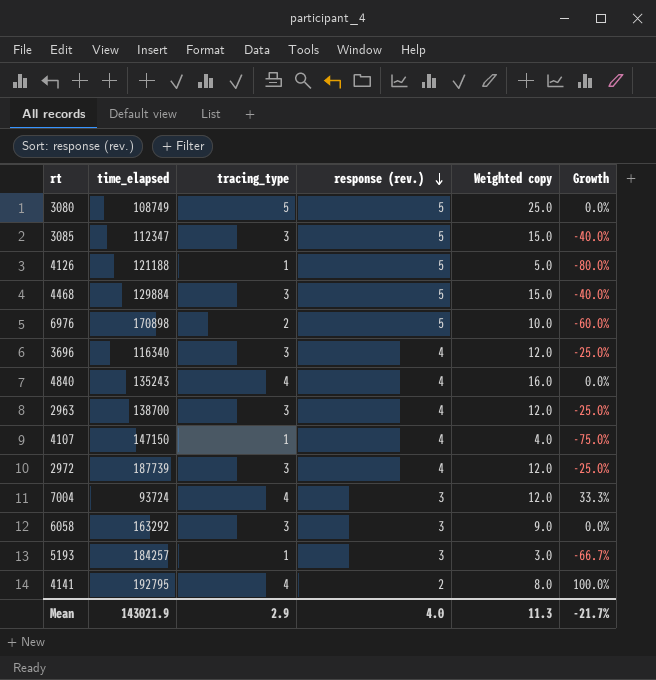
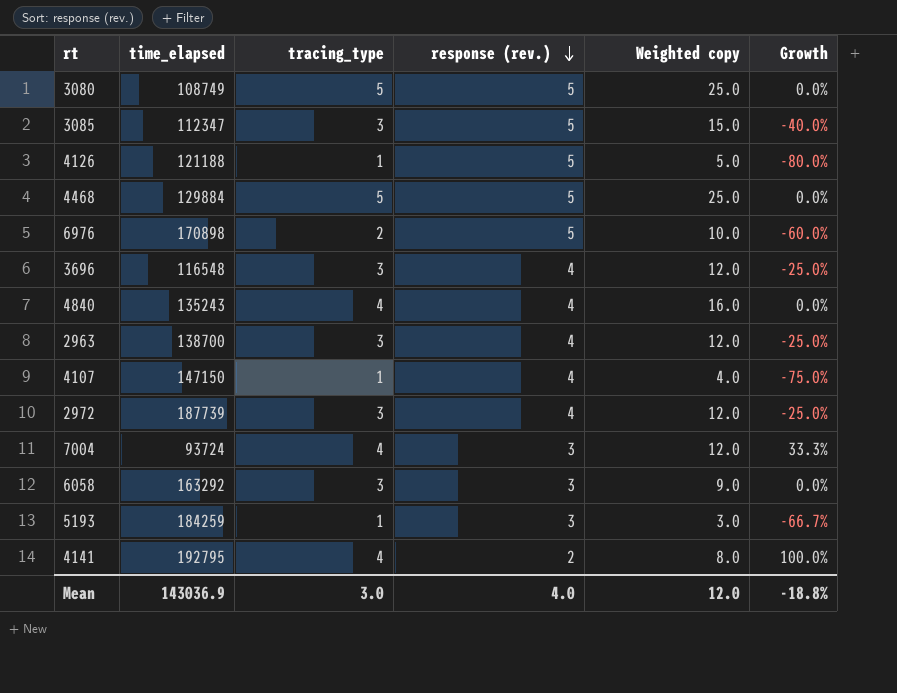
4468 | tracing_type: 3 -> 5
4468 | Weighted copy: 15.0 -> 25.0
4468 | Growth: -40.0% -> 0.0%
3696 | time_elapsed: 116340 -> 116548
5193 | time_elapsed: 184257 -> 184259
Mean | time_elapsed: 143021.9 -> 143036.9
Mean | tracing_type: 2.9 -> 3.0
Mean | Weighted copy: 11.3 -> 12.0
Mean | Growth: -21.7% -> -18.8%

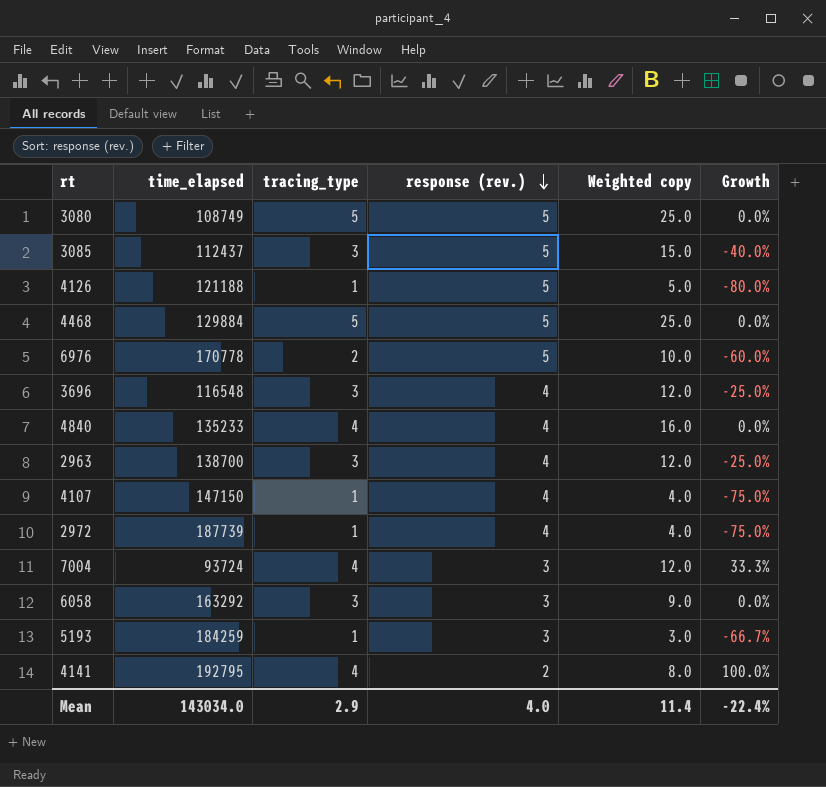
3085 | time_elapsed: 112347 -> 112437
6976 | time_elapsed: 170898 -> 170778
4840 | time_elapsed: 135243 -> 135233
2972 | tracing_type: 3 -> 1
2972 | Weighted copy: 12.0 -> 4.0
2972 | Growth: -25.0% -> -75.0%
Mean | time_elapsed: 143036.9 -> 143034.0
Mean | tracing_type: 3.0 -> 2.9
Mean | Weighted copy: 12.0 -> 11.4
Mean | Growth: -18.8% -> -22.4%

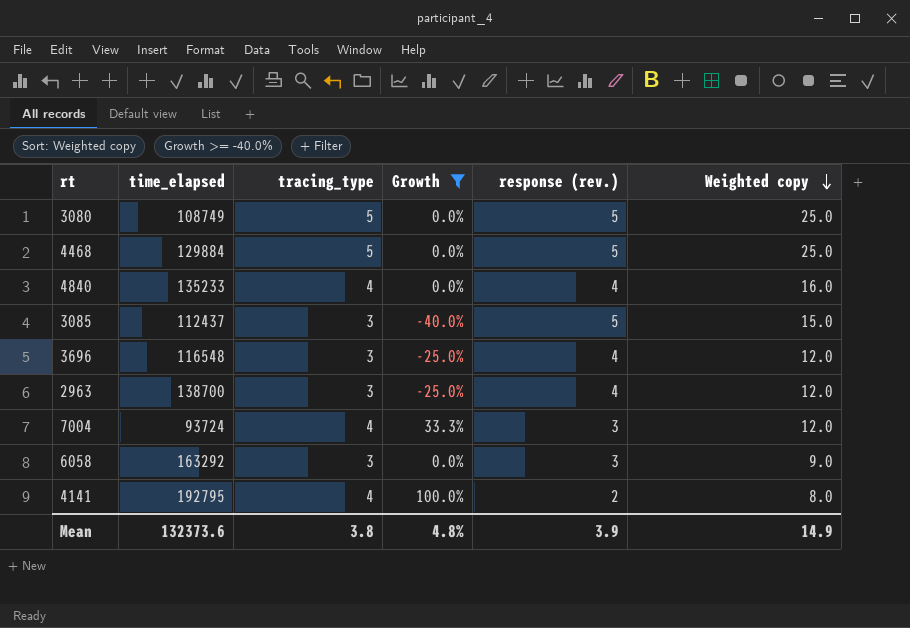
filter: none -> Growth >= -40.0%
row order: response (rev.) descending -> Weighted copy descending
column Growth | position: 6 -> 4
Mean | time_elapsed: 143034.0 -> 132373.6
Mean | tracing_type: 2.9 -> 3.8
Mean | Growth: -22.4% -> 4.8%
Mean | response (rev.): 4.0 -> 3.9
Mean | Weighted copy: 11.4 -> 14.9

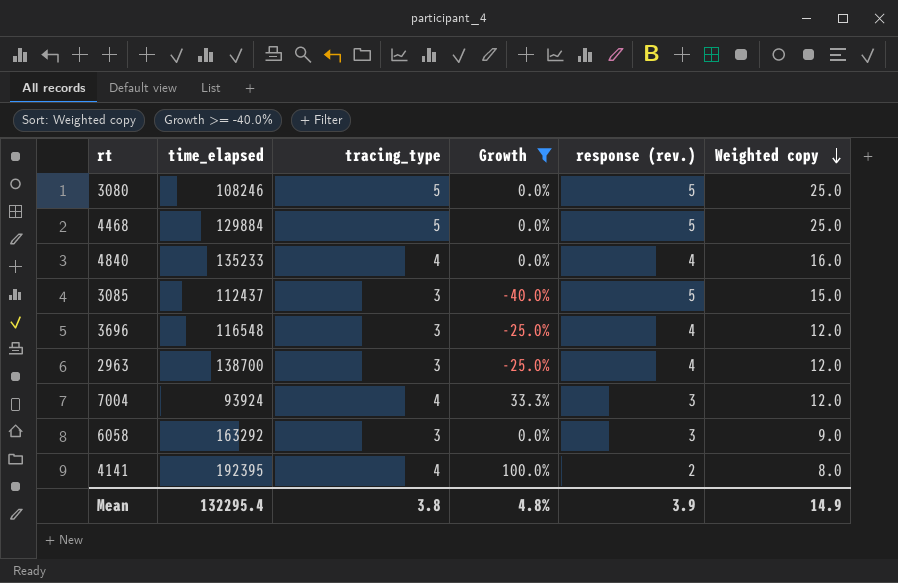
3080 | time_elapsed: 108749 -> 108246
7004 | time_elapsed: 93724 -> 93924
4141 | time_elapsed: 192795 -> 192395
Mean | time_elapsed: 132373.6 -> 132295.4

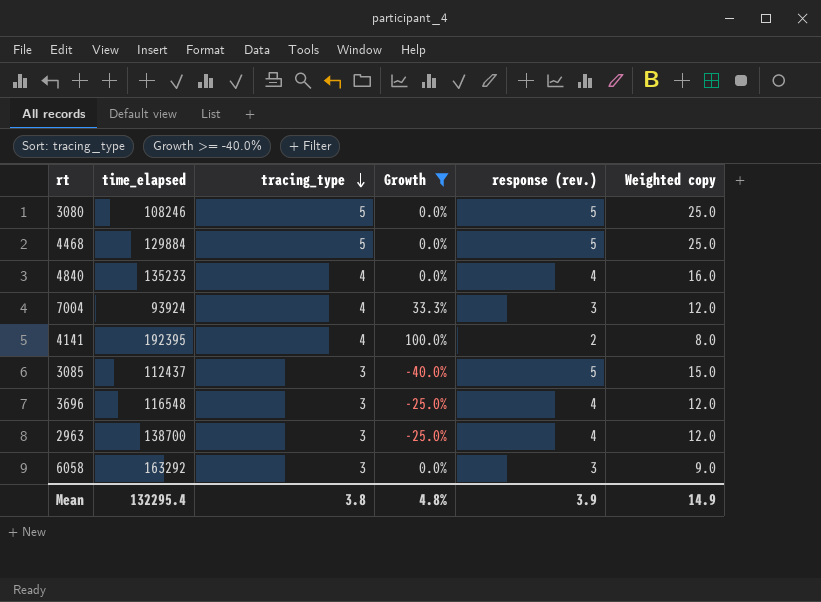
row order: Weighted copy descending -> tracing_type descending

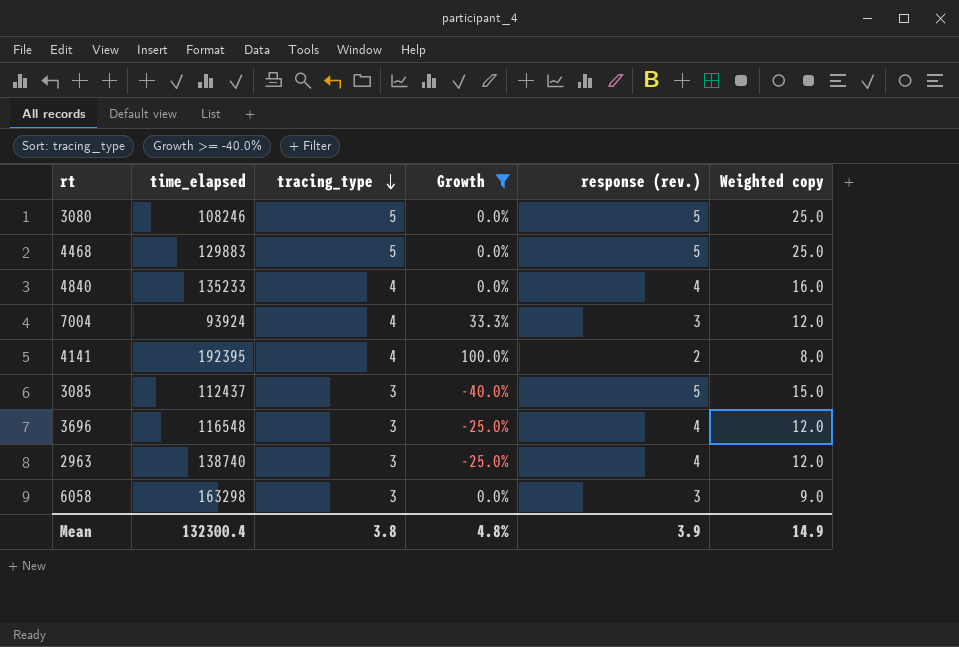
4468 | time_elapsed: 129884 -> 129883
2963 | time_elapsed: 138700 -> 138740
6058 | time_elapsed: 163292 -> 163298
Mean | time_elapsed: 132295.4 -> 132300.4

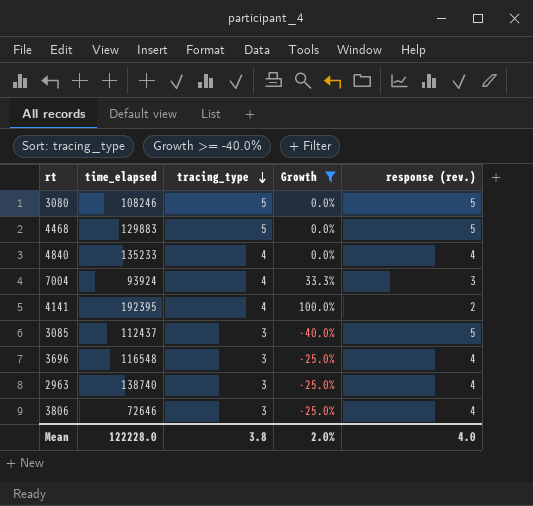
column Weighted copy | formula: [tracing_type] * [response (rev.)] -> none
row 6058: 163298 | 3 | 0.0% | 3 | 9.0 -> none
row 3806: none -> 72646 | 3 | -25.0% | 4
Mean | time_elapsed: 132300.4 -> 122228.0
Mean | Growth: 4.8% -> 2.0%
Mean | response (rev.): 3.9 -> 4.0

